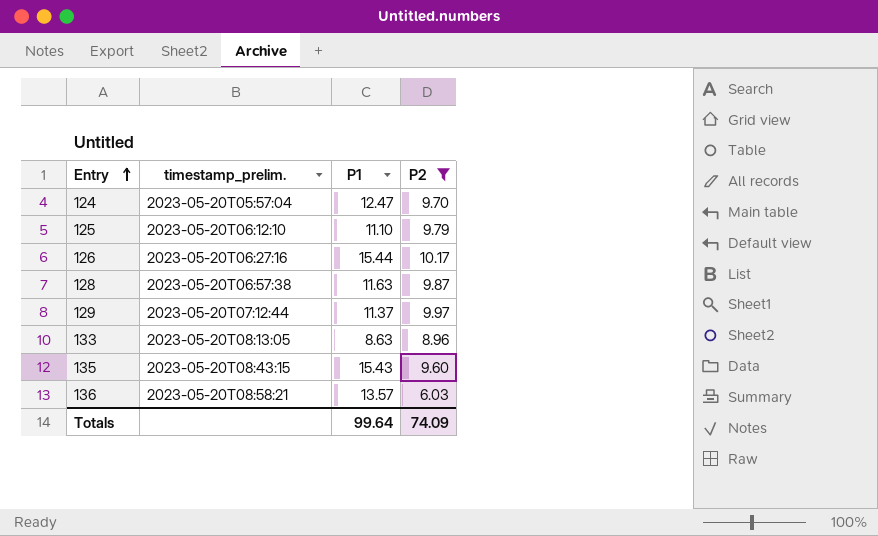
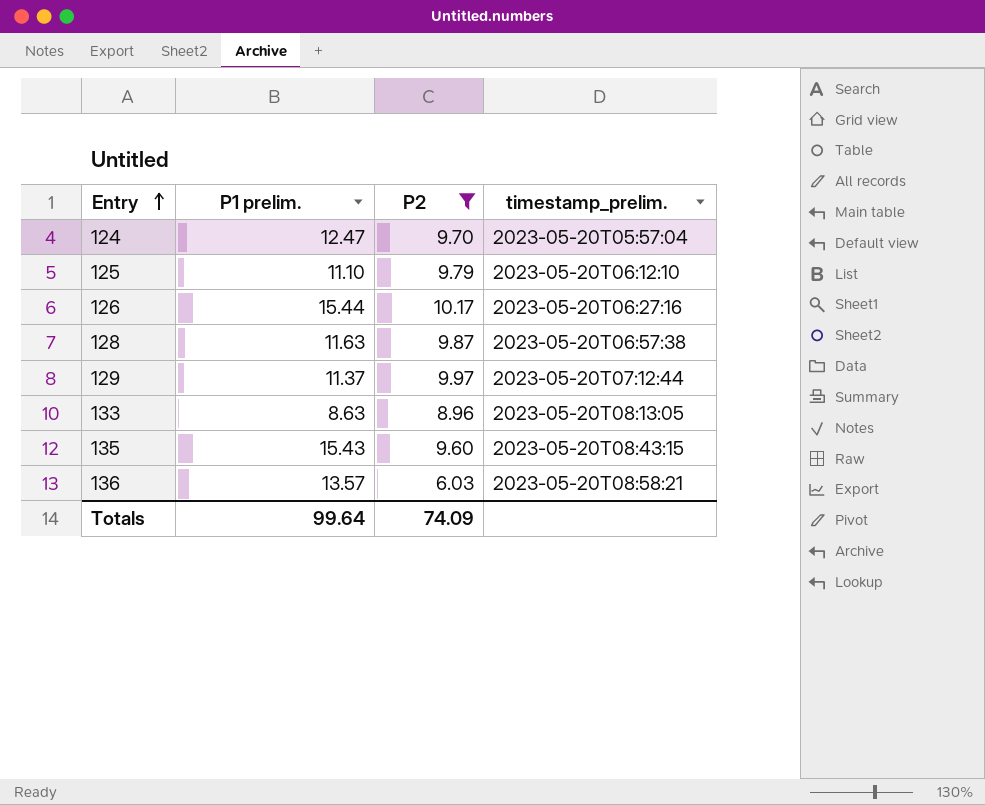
column name: P1 -> P1 prelim.
column timestamp_prelim. | position: 2 -> 4

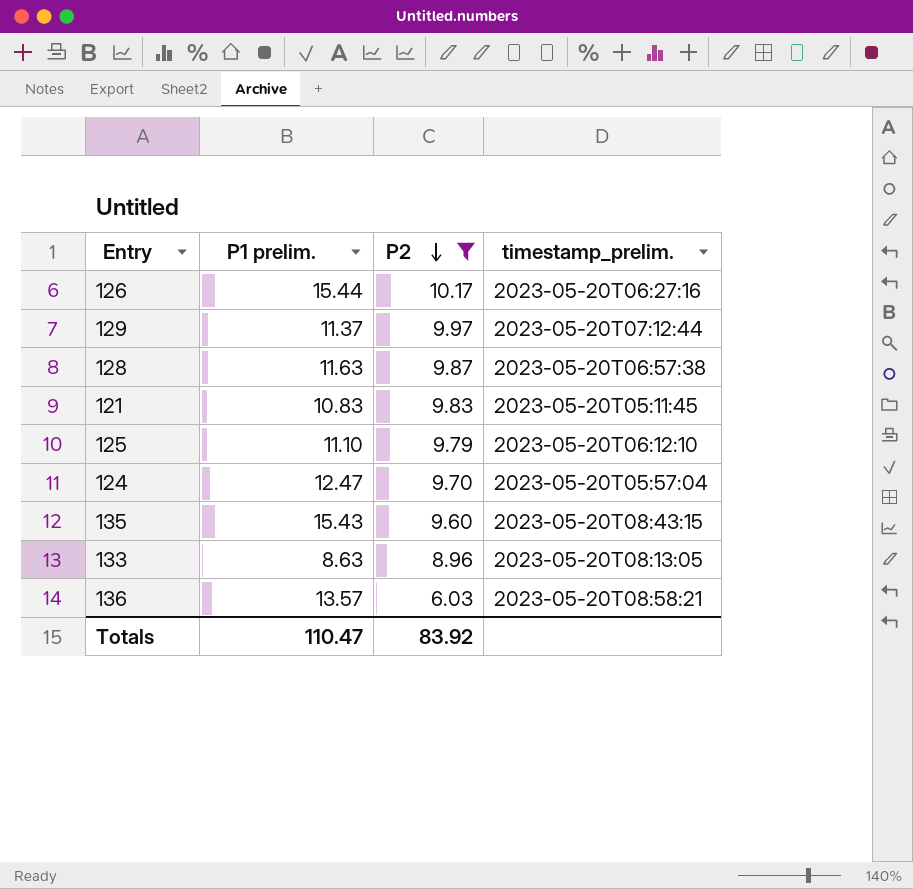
row order: Entry ascending -> P2 descending
row 121: none -> 10.83 | 9.83 | 2023-05-20T05:11:45
Totals | P1 prelim.: 99.64 -> 110.47
Totals | P2: 74.09 -> 83.92

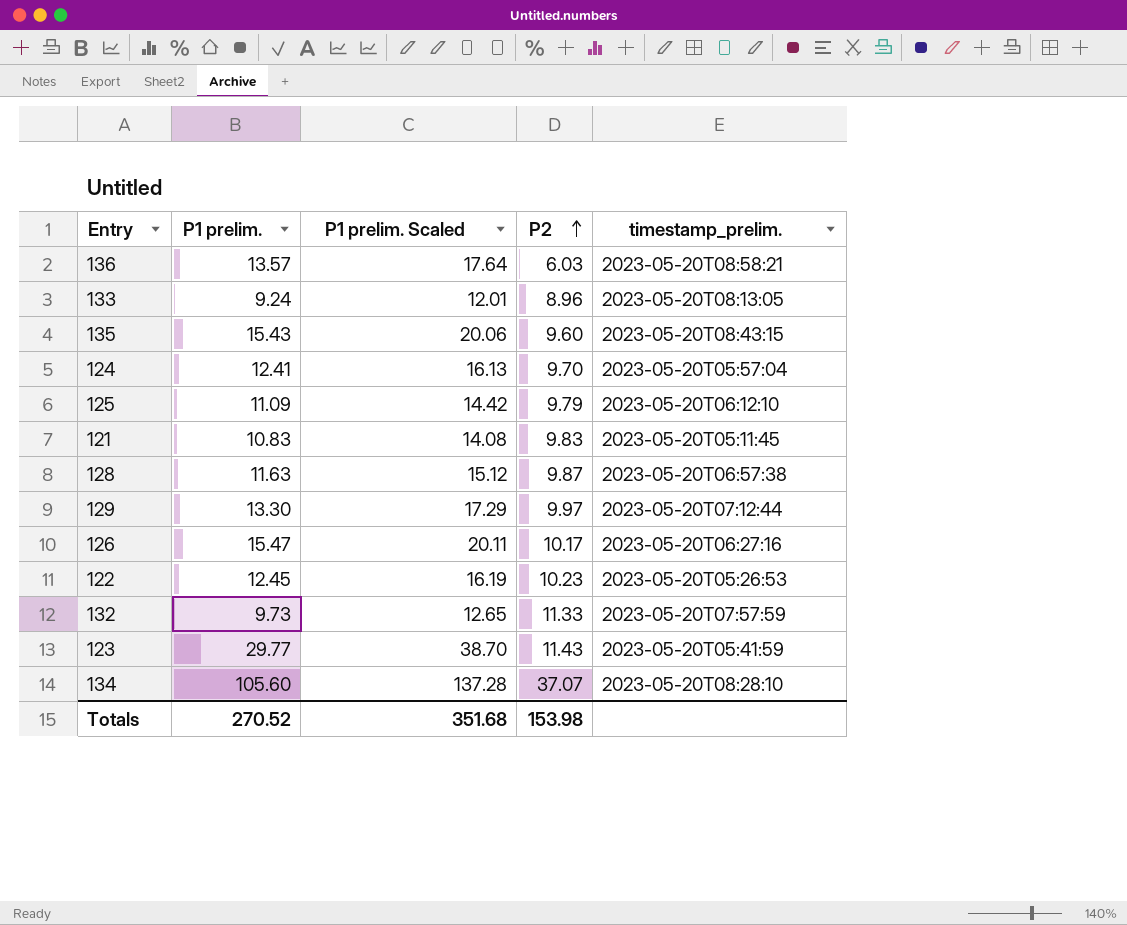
filter: P2 <= 10.17 -> none
row order: P2 descending -> P2 ascending
column P1 prelim. Scaled | formula: none -> [P1 prelim.] * 1.3
133 | P1 prelim.: 8.63 -> 9.24
124 | P1 prelim.: 12.47 -> 12.41
125 | P1 prelim.: 11.10 -> 11.09
129 | P1 prelim.: 11.37 -> 13.30
126 | P1 prelim.: 15.44 -> 15.47
Totals | P1 prelim.: 110.47 -> 270.52
Totals | P2: 83.92 -> 153.98

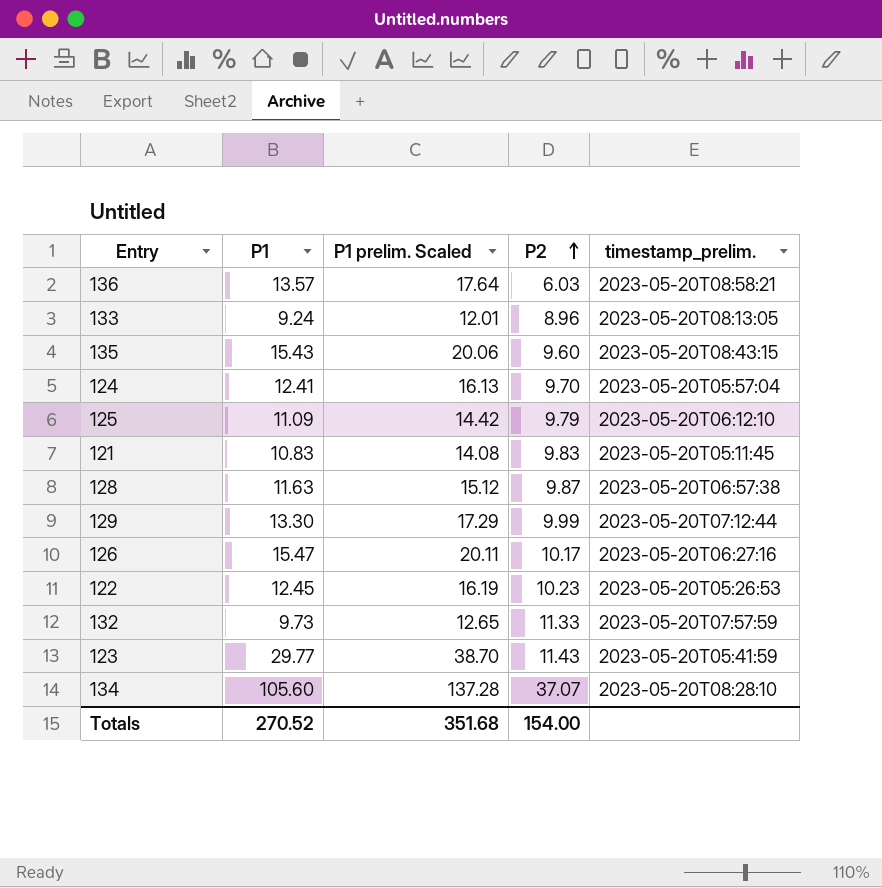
column name: P1 prelim. -> P1
129 | P2: 9.97 -> 9.99
Totals | P2: 153.98 -> 154.00

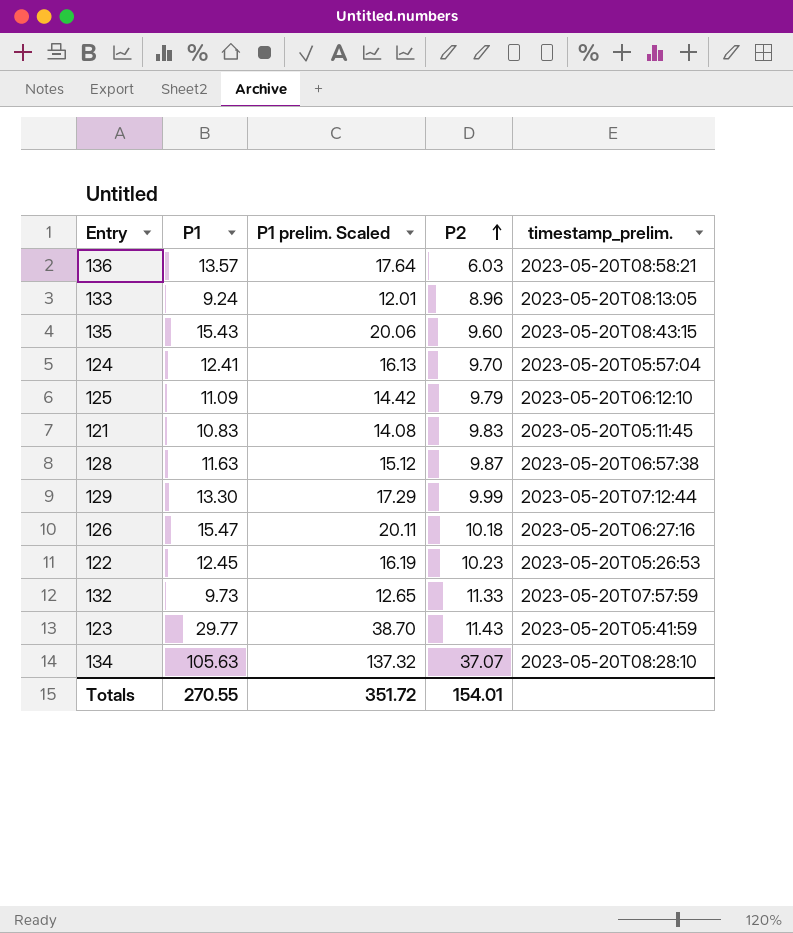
126 | P2: 10.17 -> 10.18
134 | P1: 105.60 -> 105.63
134 | P1 prelim. Scaled: 137.28 -> 137.32
Totals | P1: 270.52 -> 270.55
Totals | P1 prelim. Scaled: 351.68 -> 351.72
Totals | P2: 154.00 -> 154.01

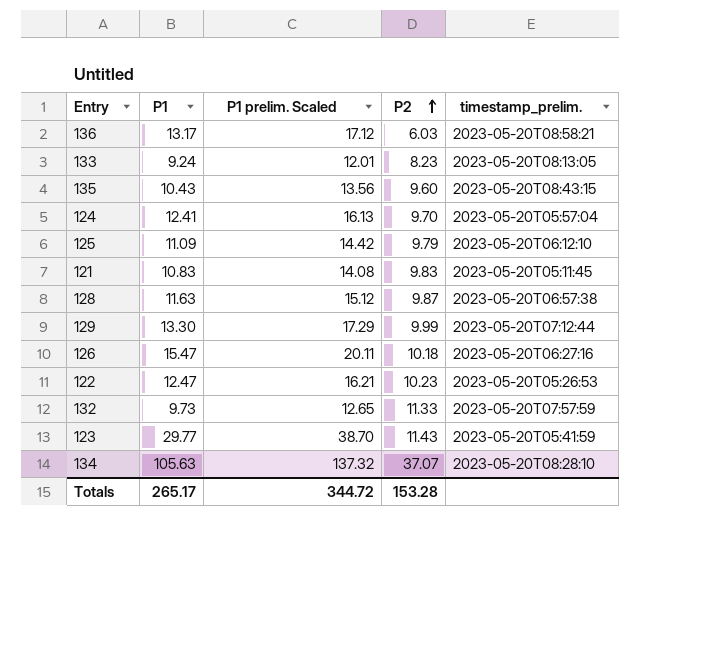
136 | P1: 13.57 -> 13.17
136 | P1 prelim. Scaled: 17.64 -> 17.12
133 | P2: 8.96 -> 8.23
135 | P1: 15.43 -> 10.43
135 | P1 prelim. Scaled: 20.06 -> 13.56
122 | P1: 12.45 -> 12.47
122 | P1 prelim. Scaled: 16.19 -> 16.21
Totals | P1: 270.55 -> 265.17
Totals | P1 prelim. Scaled: 351.72 -> 344.72
Totals | P2: 154.01 -> 153.28

